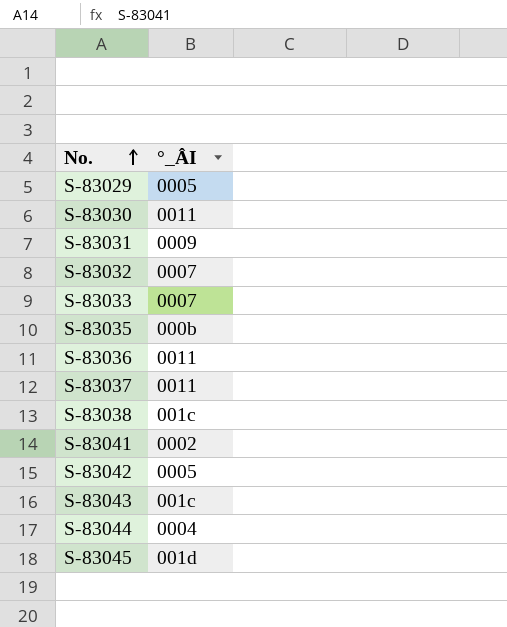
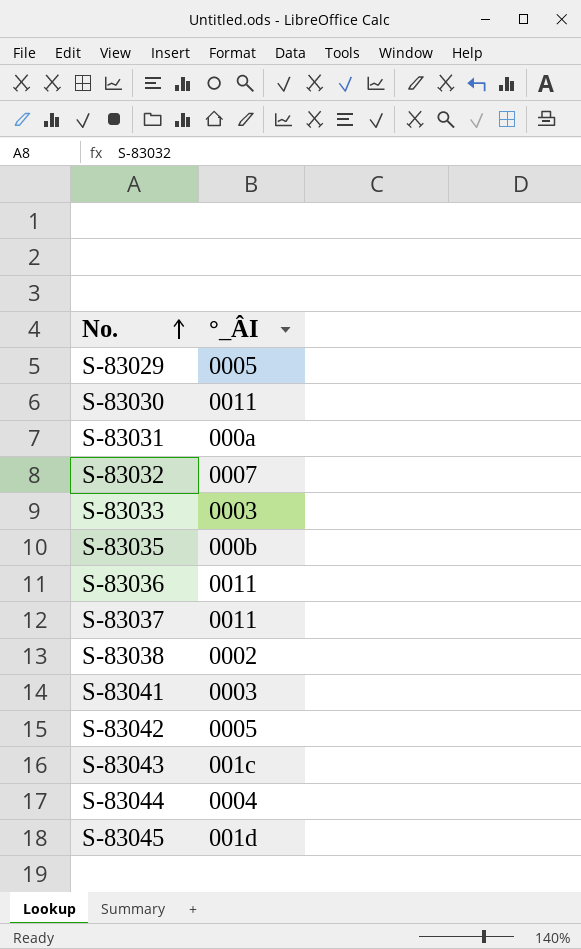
S-83031 | °_ÂI: 0009 -> 000a
S-83033 | °_ÂI: 0007 -> 0003
S-83038 | °_ÂI: 001c -> 0002
S-83041 | °_ÂI: 0002 -> 0003

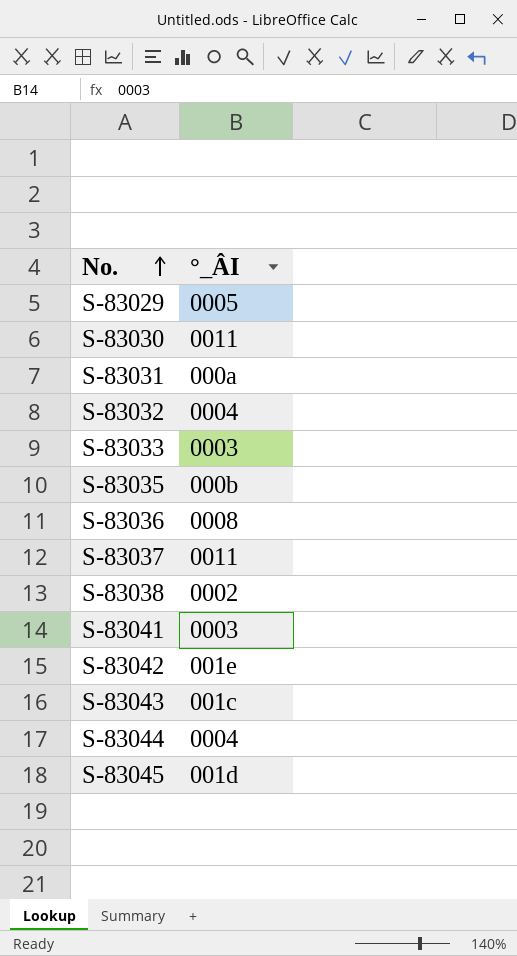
S-83032 | °_ÂI: 0007 -> 0004
S-83036 | °_ÂI: 0011 -> 0008
S-83042 | °_ÂI: 0005 -> 001e

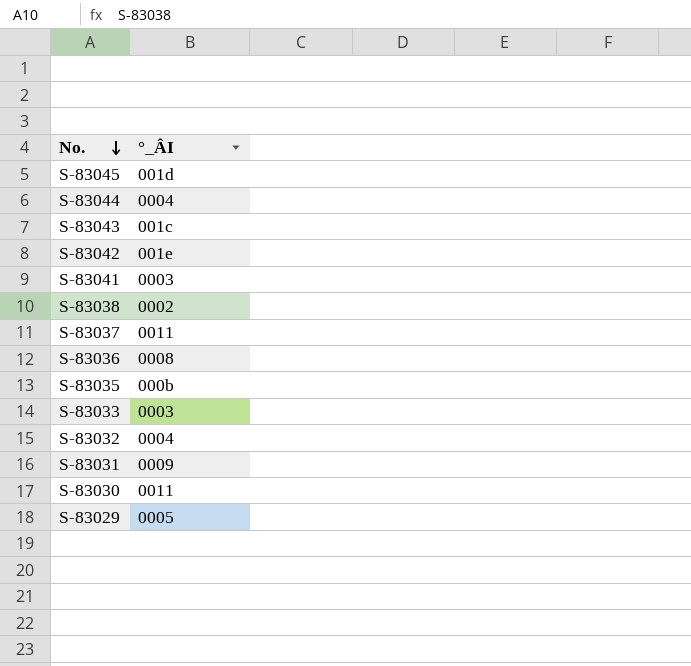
row order: No. ascending -> No. descending
S-83031 | °_ÂI: 000a -> 0009

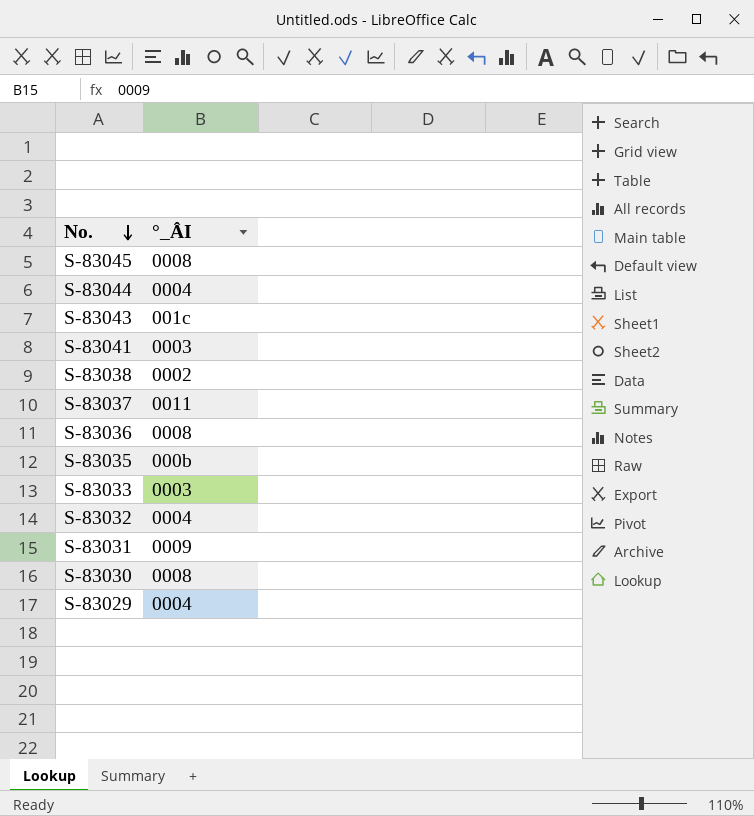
row S-83042: 001e -> none
S-83045 | °_ÂI: 001d -> 0008
S-83030 | °_ÂI: 0011 -> 0008
S-83029 | °_ÂI: 0005 -> 0004

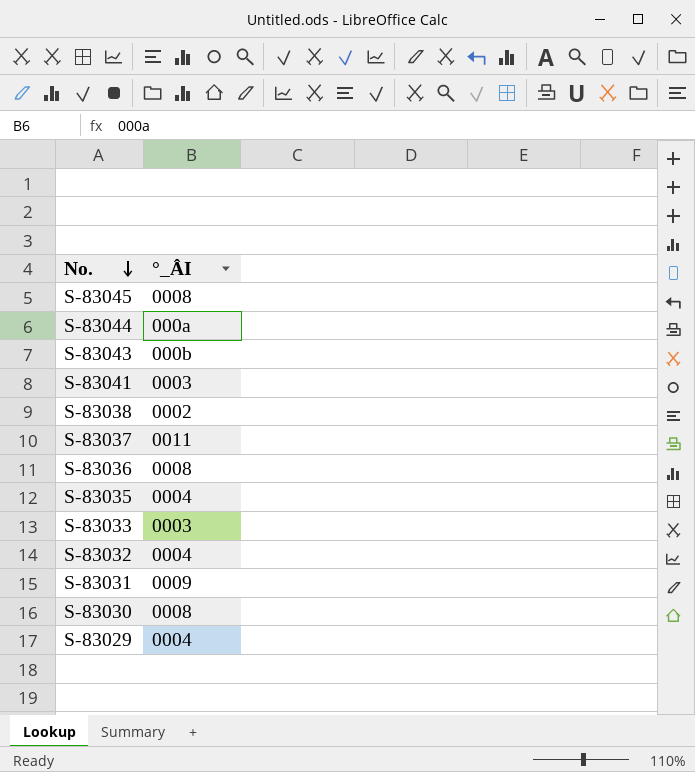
S-83044 | °_ÂI: 0004 -> 000a
S-83043 | °_ÂI: 001c -> 000b
S-83035 | °_ÂI: 000b -> 0004

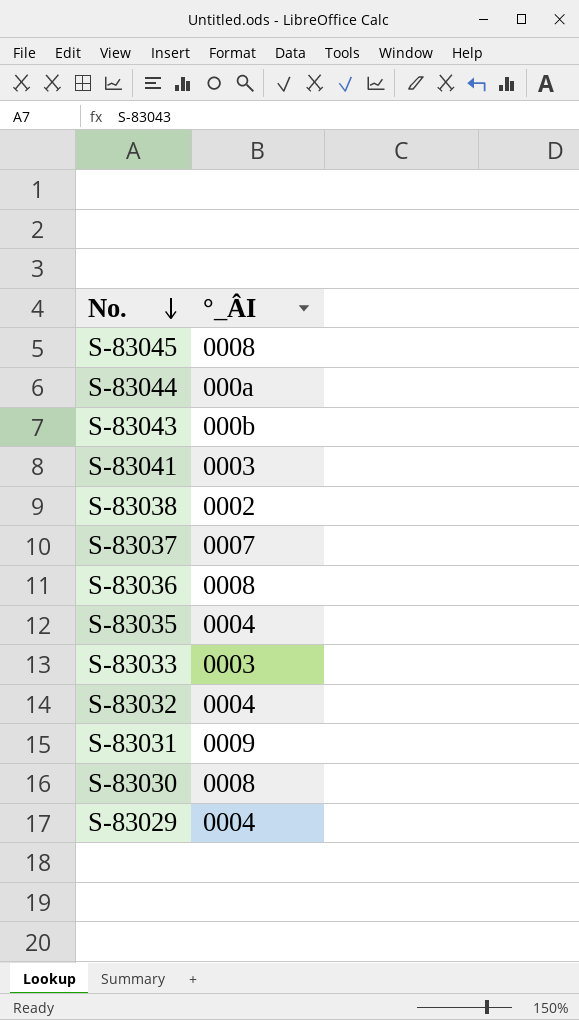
S-83037 | °_ÂI: 0011 -> 0007

